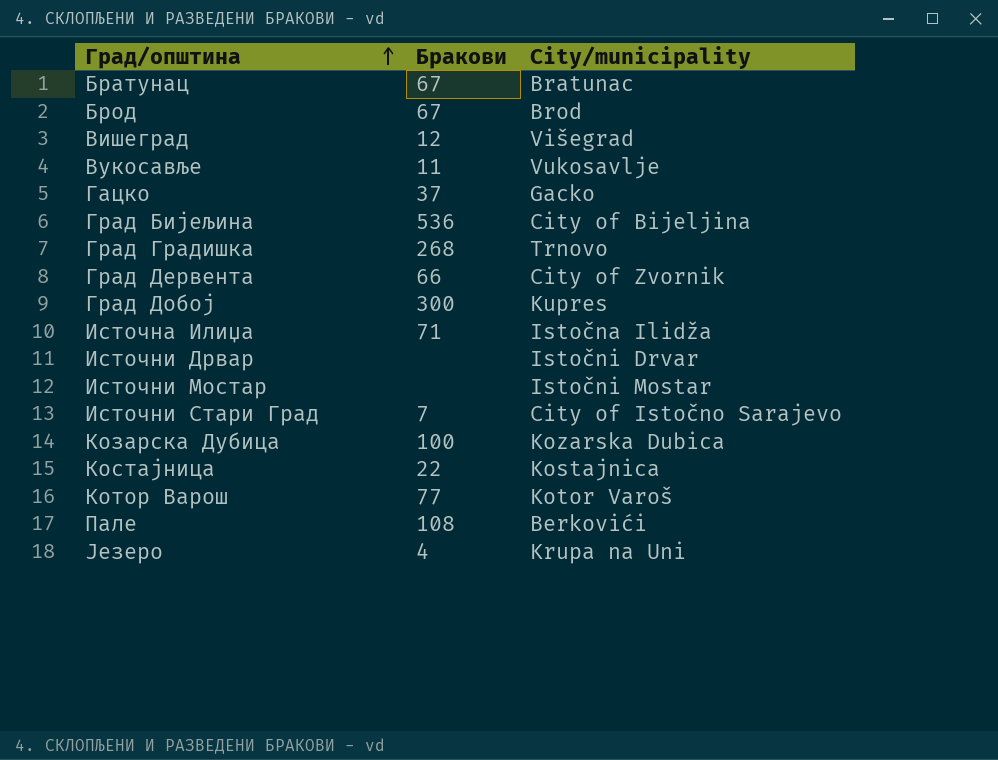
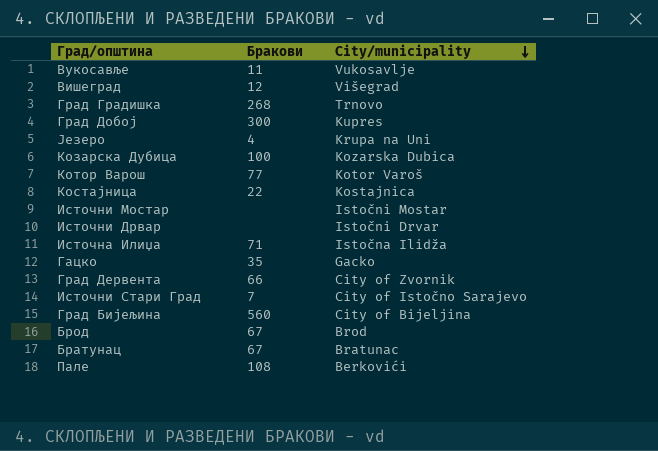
row order: Град/општина ascending -> City/municipality descending
Гацко | Бракови: 37 -> 35
Град Бијељина | Бракови: 536 -> 560

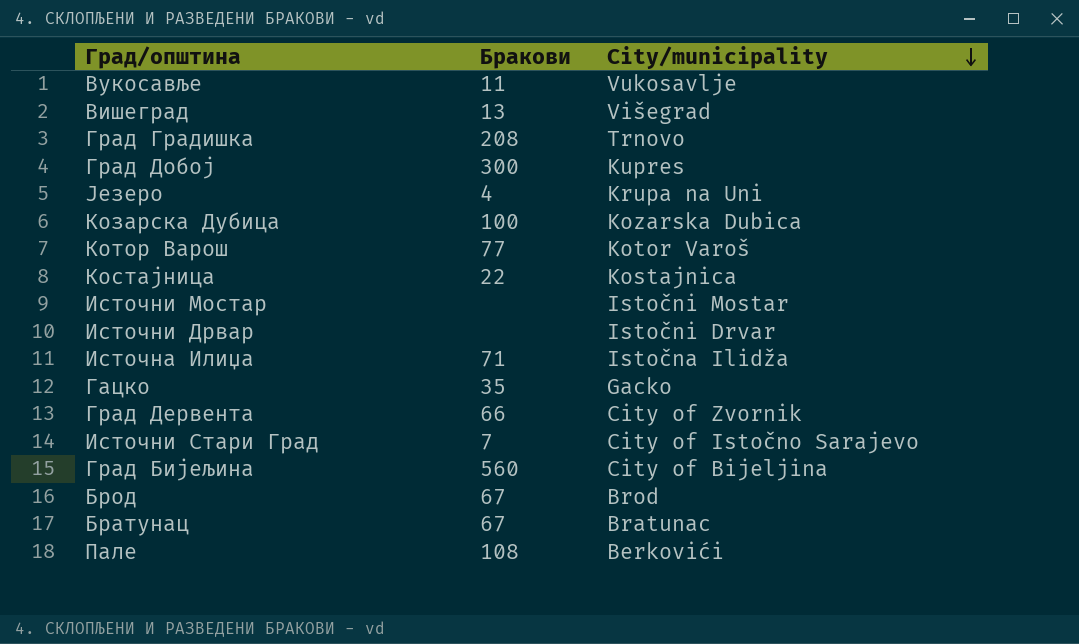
Вишеград | Бракови: 12 -> 13
Град Градишка | Бракови: 268 -> 208

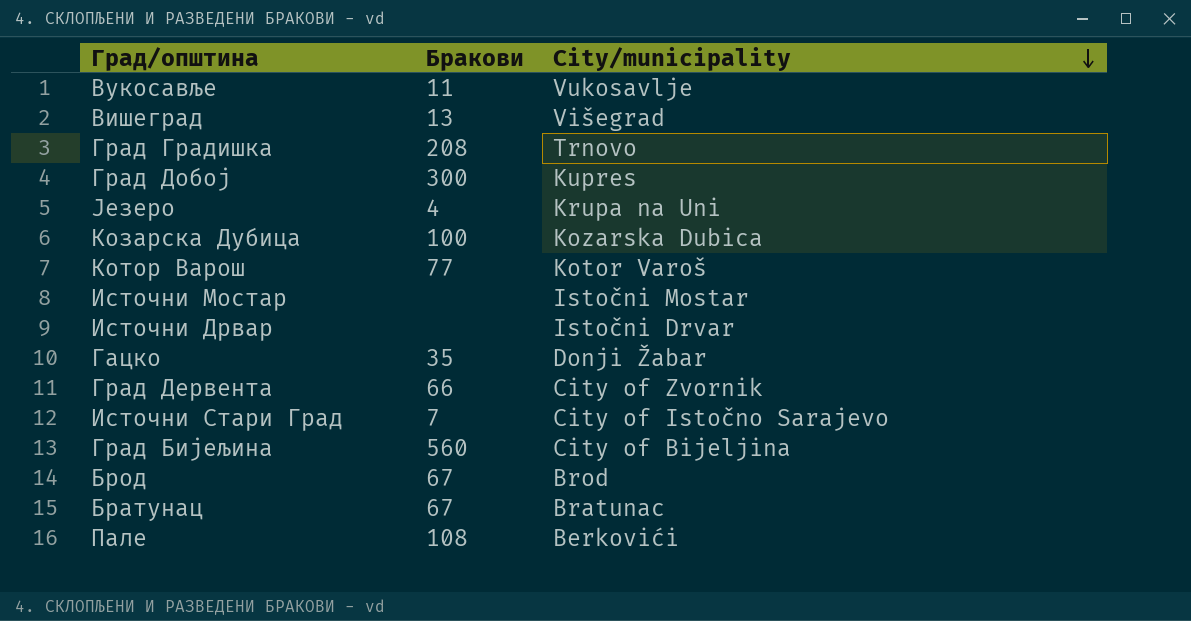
row Костајница: 22 | Kostajnica -> none
row Источна Илиџа: 71 | Istočna Ilidža -> none
Гацко | City/municipality: Gacko -> Donji Žabar

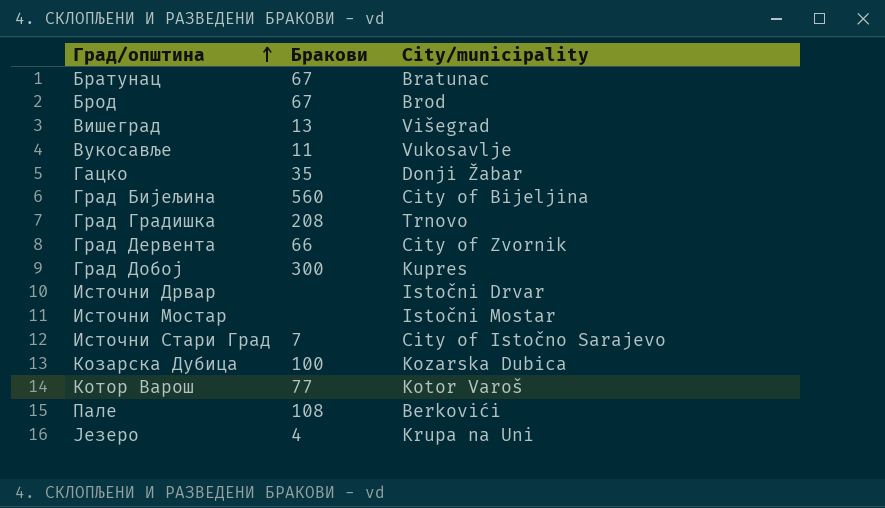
row order: City/municipality descending -> Град/општина ascending

